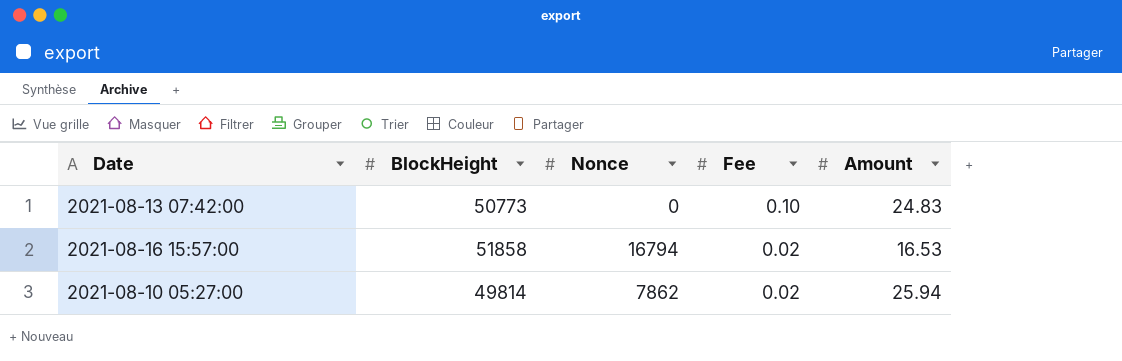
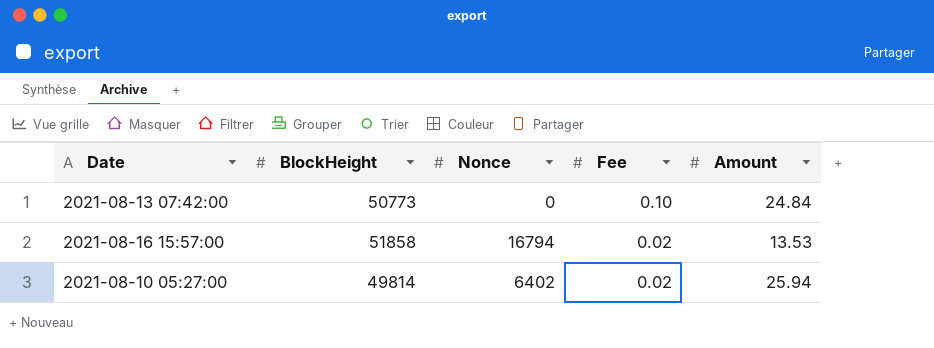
2021-08-13 07:42:00 | Amount: 24.83 -> 24.84
2021-08-16 15:57:00 | Amount: 16.53 -> 13.53
2021-08-10 05:27:00 | Nonce: 7862 -> 6402

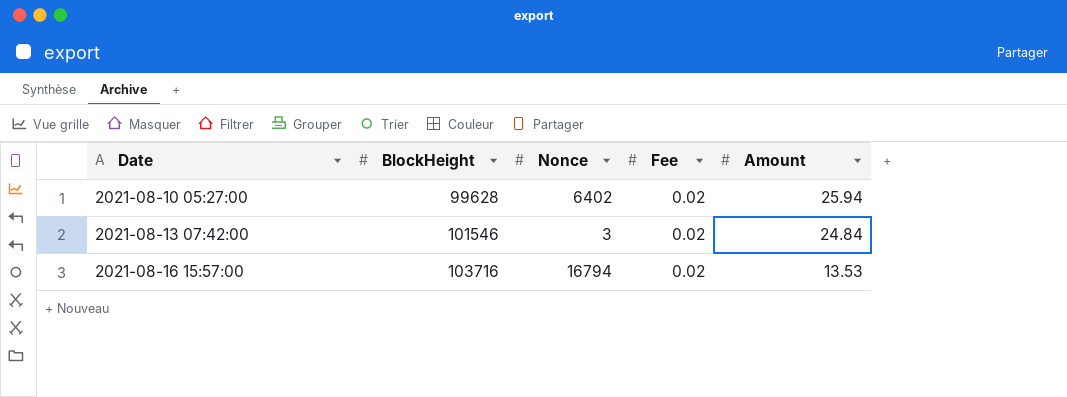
row order: Fee descending -> Date ascending
2021-08-10 05:27:00 | BlockHeight: 49814 -> 99628
2021-08-13 07:42:00 | BlockHeight: 50773 -> 101546
2021-08-13 07:42:00 | Nonce: 0 -> 3
2021-08-13 07:42:00 | Fee: 0.10 -> 0.02
2021-08-16 15:57:00 | BlockHeight: 51858 -> 103716

